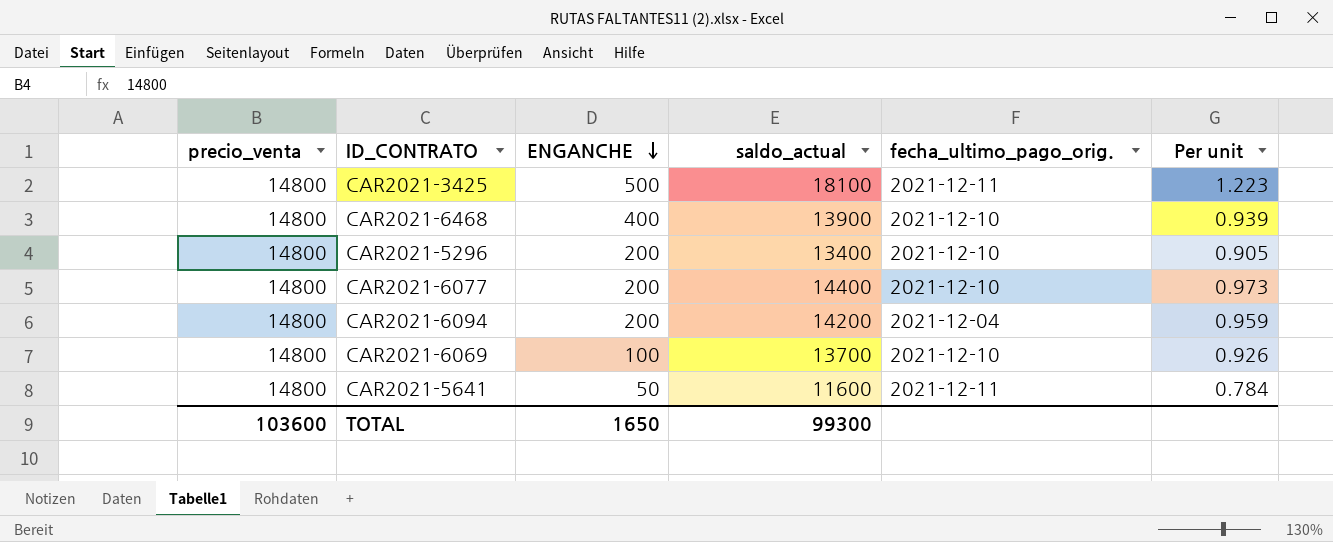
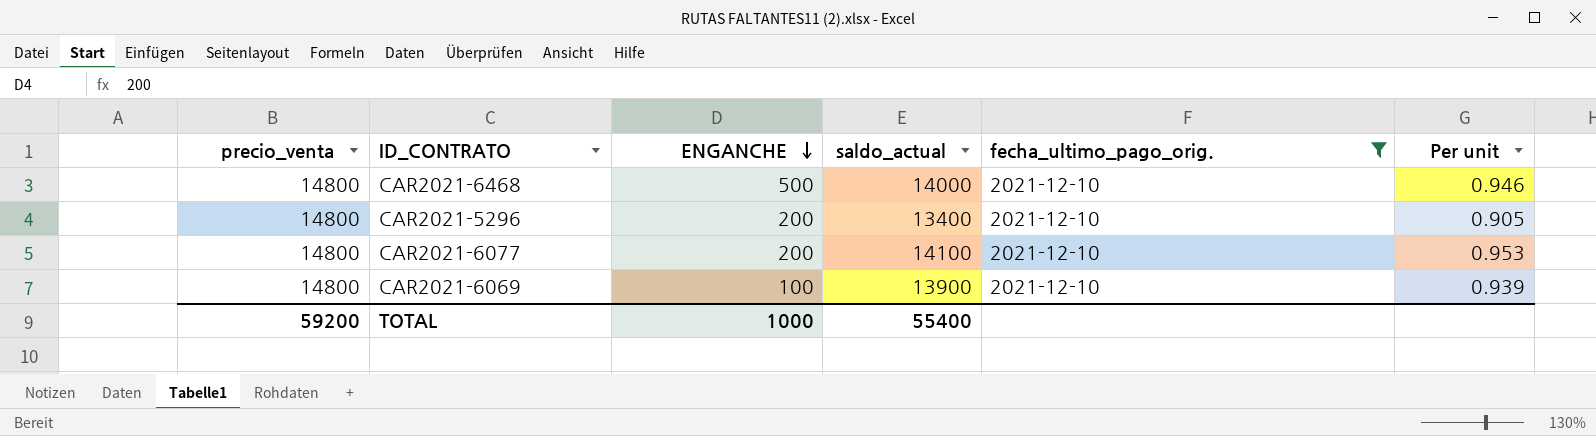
filter: none -> fecha_ultimo_pago_orig. = 2021-12-10
CAR2021-6468 | ENGANCHE: 400 -> 500
CAR2021-6468 | saldo_actual: 13900 -> 14000
CAR2021-6468 | Per unit: 0.939 -> 0.946
CAR2021-6077 | saldo_actual: 14400 -> 14100
CAR2021-6077 | Per unit: 0.973 -> 0.953
CAR2021-6069 | saldo_actual: 13700 -> 13900
CAR2021-6069 | Per unit: 0.926 -> 0.939
TOTAL | precio_venta: 103600 -> 59200
TOTAL | ENGANCHE: 1650 -> 1000
TOTAL | saldo_actual: 99300 -> 55400

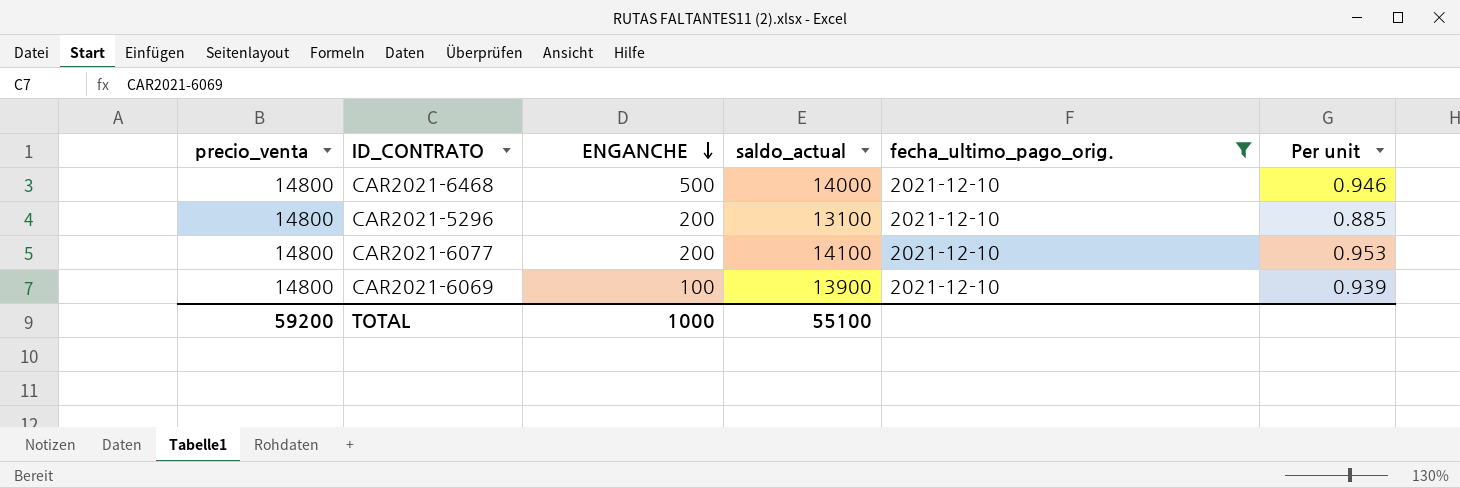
CAR2021-5296 | saldo_actual: 13400 -> 13100
CAR2021-5296 | Per unit: 0.905 -> 0.885
TOTAL | saldo_actual: 55400 -> 55100

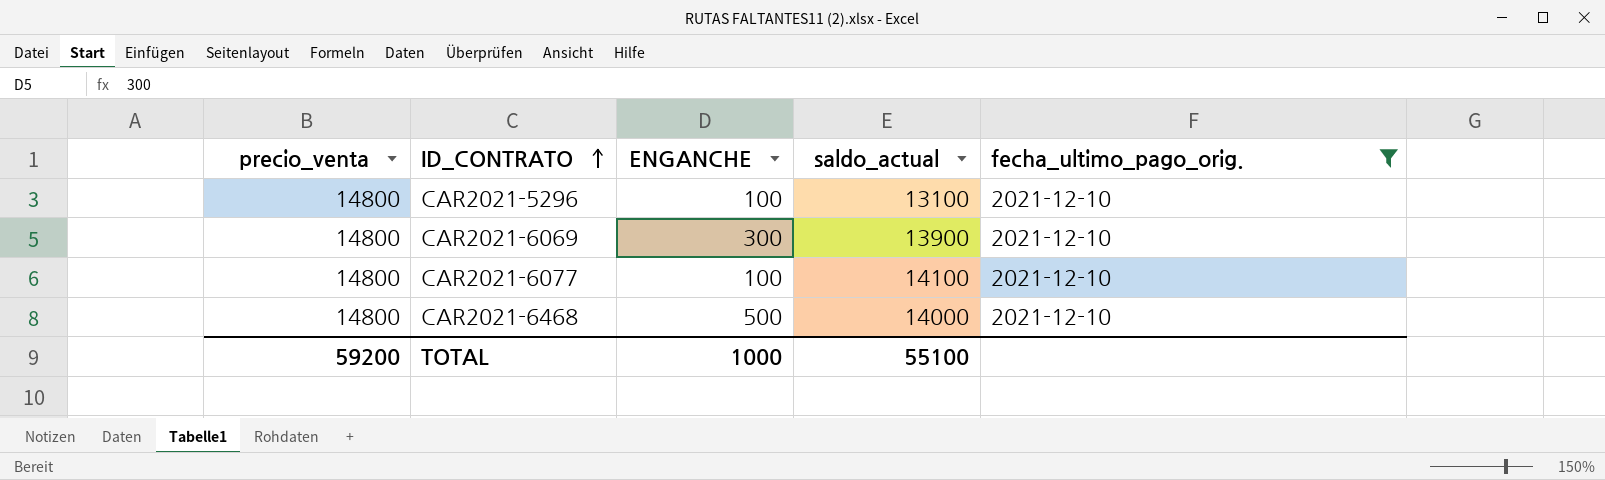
row order: ENGANCHE descending -> ID_CONTRATO ascending
column Per unit | formula: [saldo_actual] / [precio_venta] -> none
CAR2021-5296 | ENGANCHE: 200 -> 100
CAR2021-6069 | ENGANCHE: 100 -> 300
CAR2021-6077 | ENGANCHE: 200 -> 100

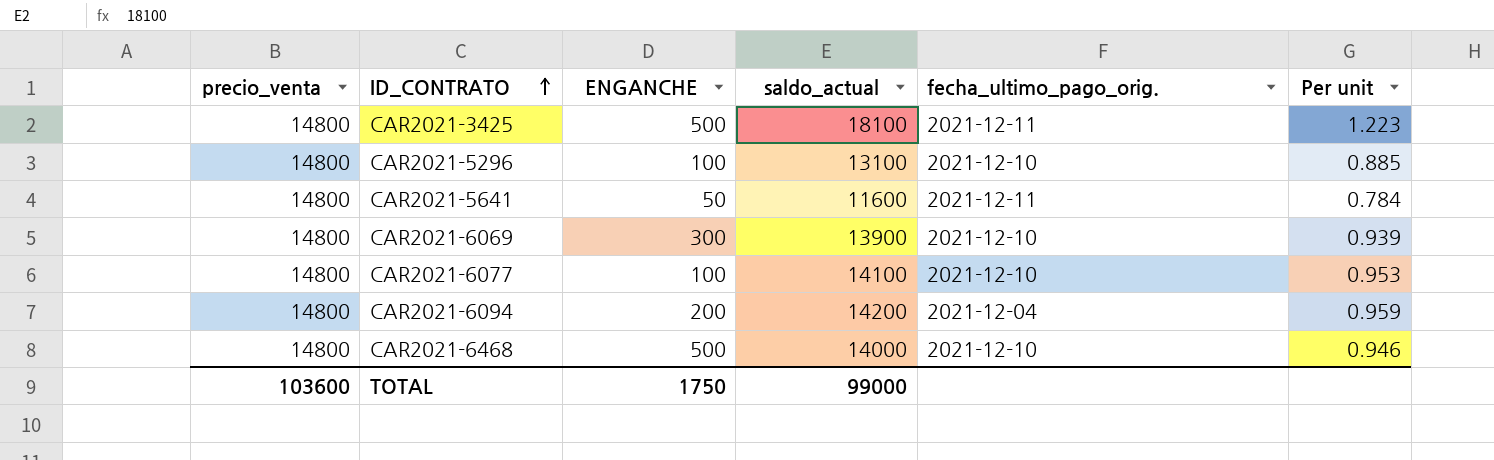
filter: fecha_ultimo_pago_orig. = 2021-12-10 -> none
column Per unit | formula: none -> [saldo_actual] / [precio_venta]
TOTAL | precio_venta: 59200 -> 103600
TOTAL | ENGANCHE: 1000 -> 1750
TOTAL | saldo_actual: 55100 -> 99000

